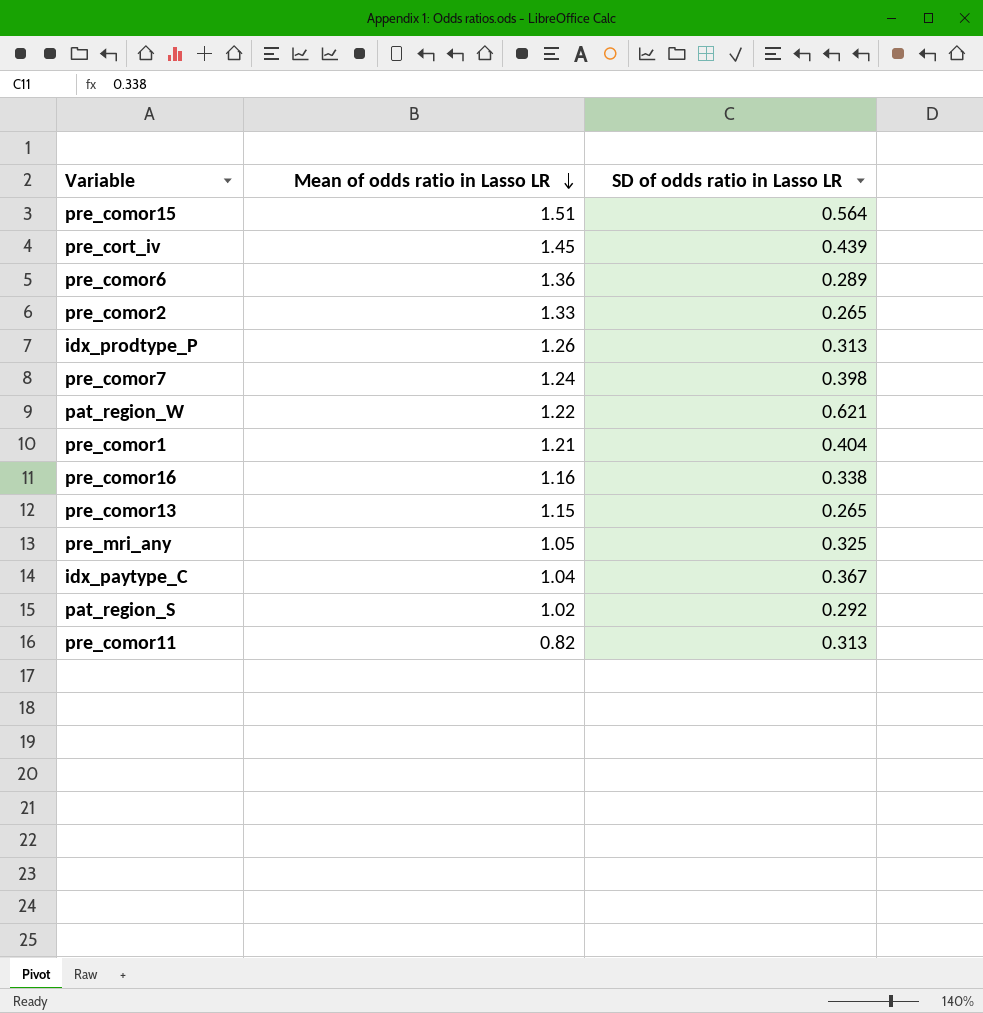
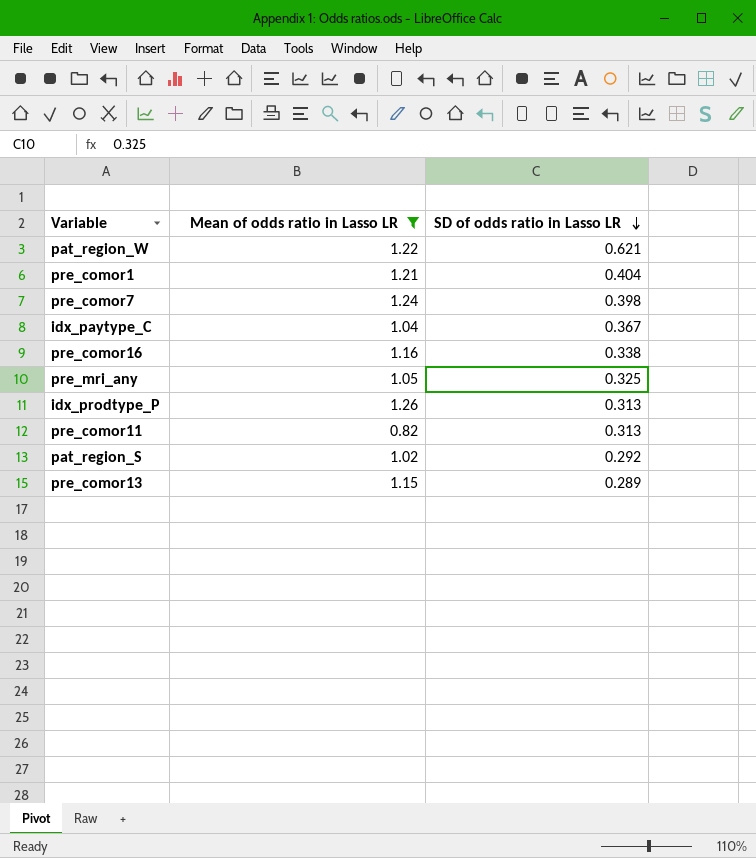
filter: none -> Mean of odds ratio in Lasso LR <= 1.26
row order: Mean of odds ratio in Lasso LR descending -> SD of odds ratio in Lasso LR descending
pre_comor13 | SD of odds ratio in Lasso LR: 0.265 -> 0.289

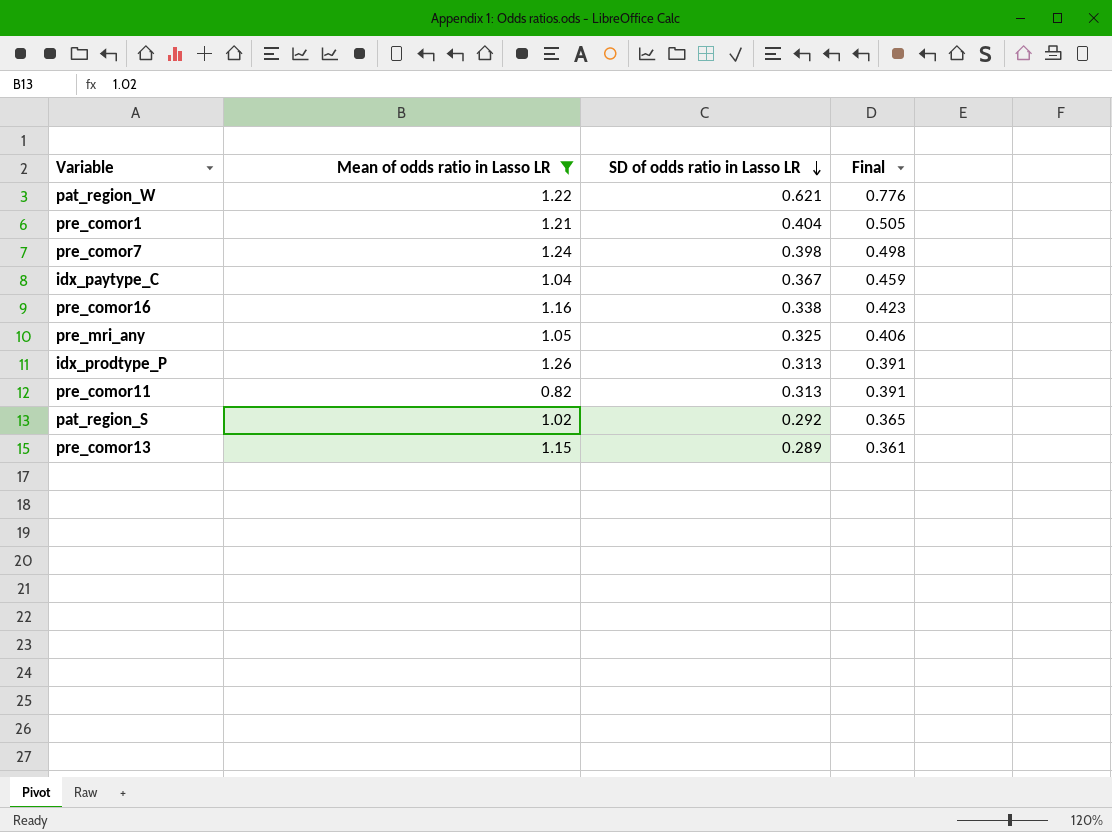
column Final | formula: none -> [SD of odds ratio in Lasso LR] * 1.25

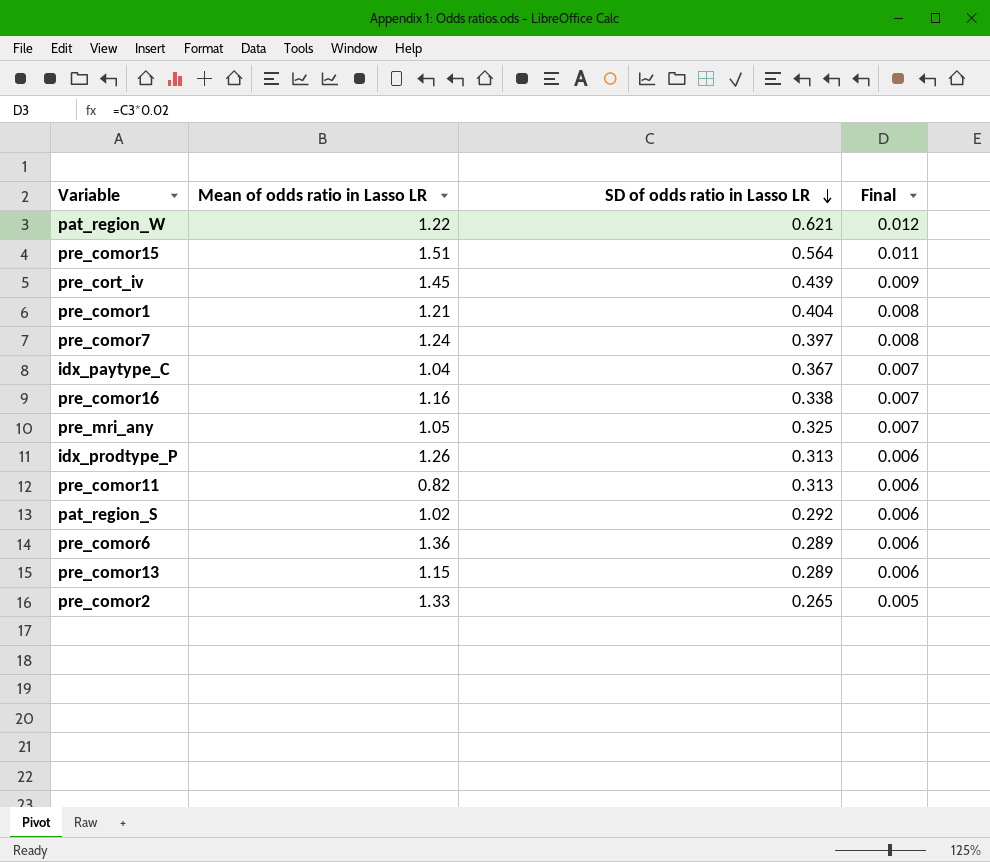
filter: Mean of odds ratio in Lasso LR <= 1.26 -> none
column Final | formula: [SD of odds ratio in Lasso LR] * 1.25 -> [SD of odds ratio in Lasso LR] * 0.02
pre_comor7 | SD of odds ratio in Lasso LR: 0.398 -> 0.397

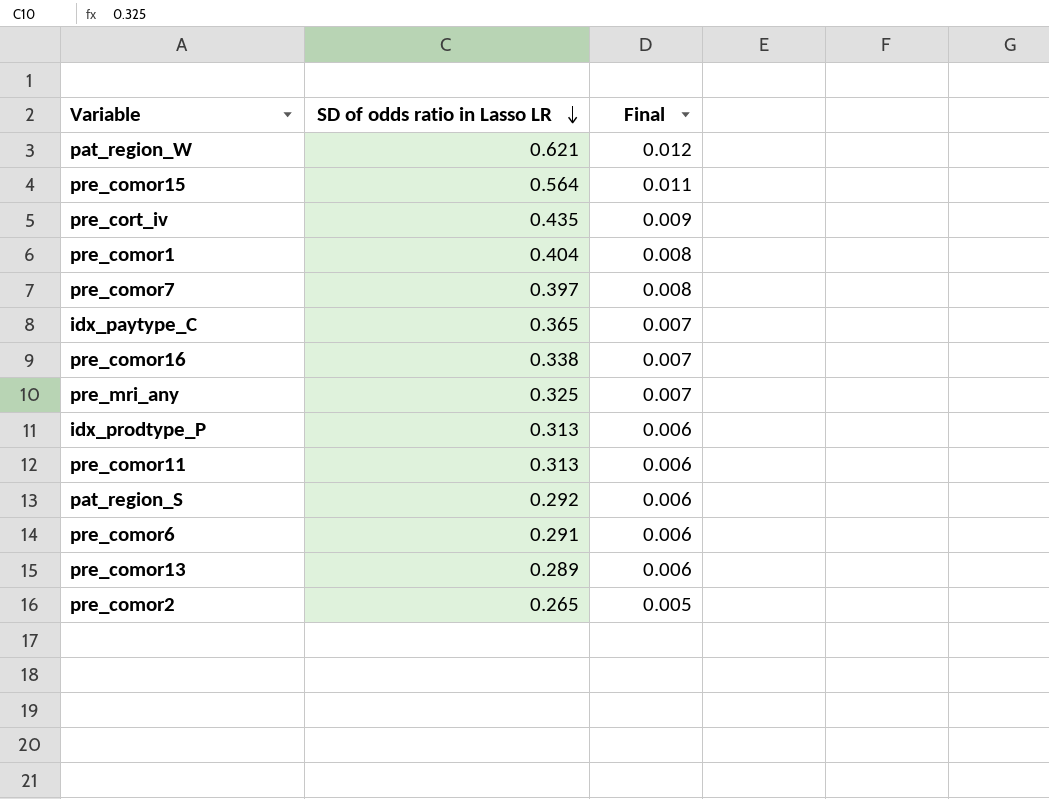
column Mean of odds ratio in Lasso LR | position: 2 -> none
pre_cort_iv | SD of odds ratio in Lasso LR: 0.439 -> 0.435
idx_paytype_C | SD of odds ratio in Lasso LR: 0.367 -> 0.365
pre_comor6 | SD of odds ratio in Lasso LR: 0.289 -> 0.291

